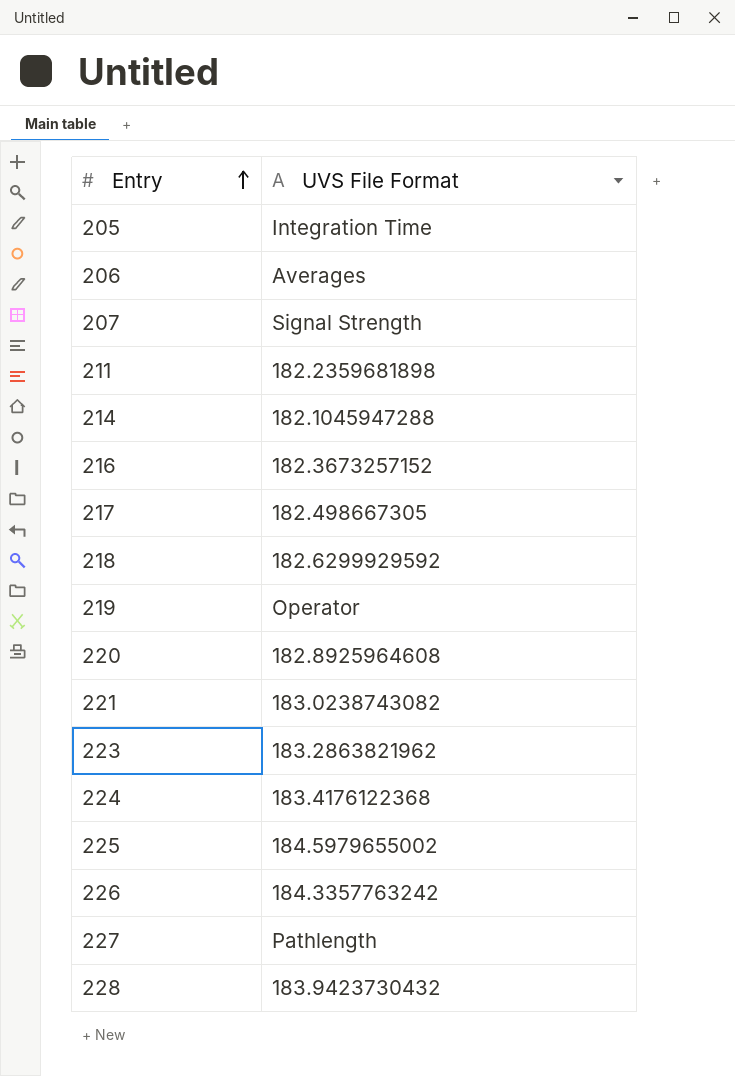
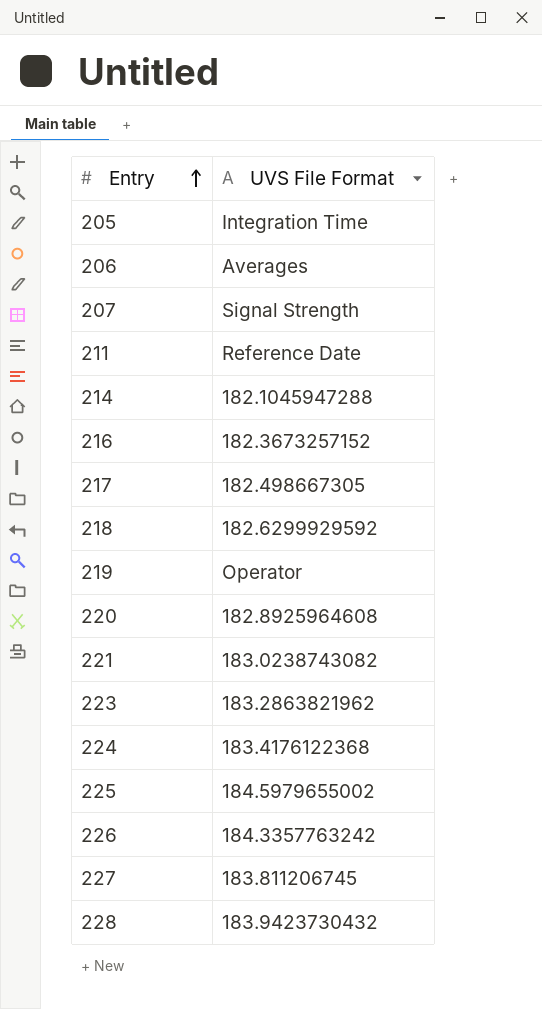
211 | UVS File Format: 182.2359681898 -> Reference Date
227 | UVS File Format: Pathlength -> 183.811206745

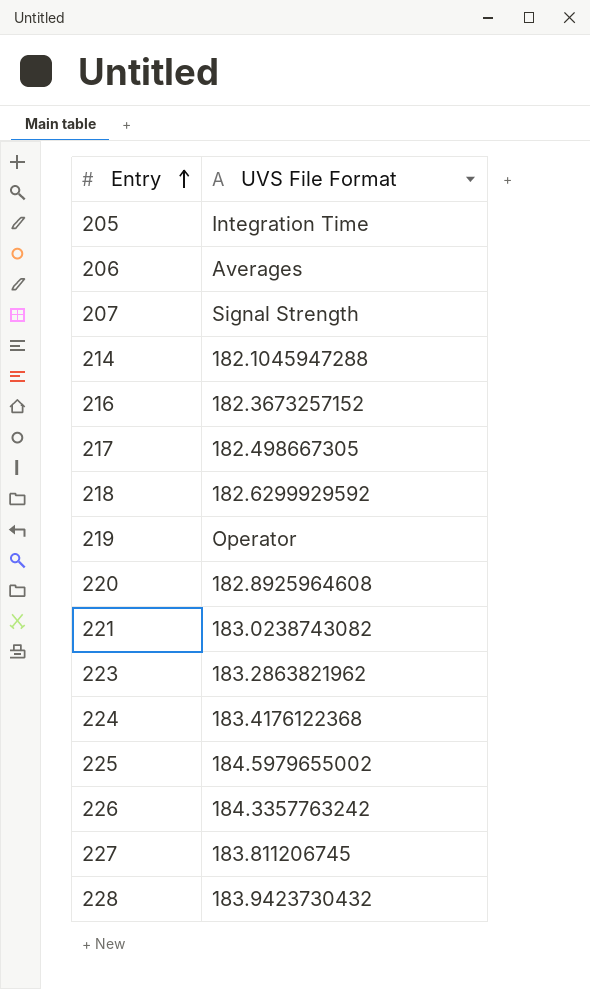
row 211: Reference Date -> none

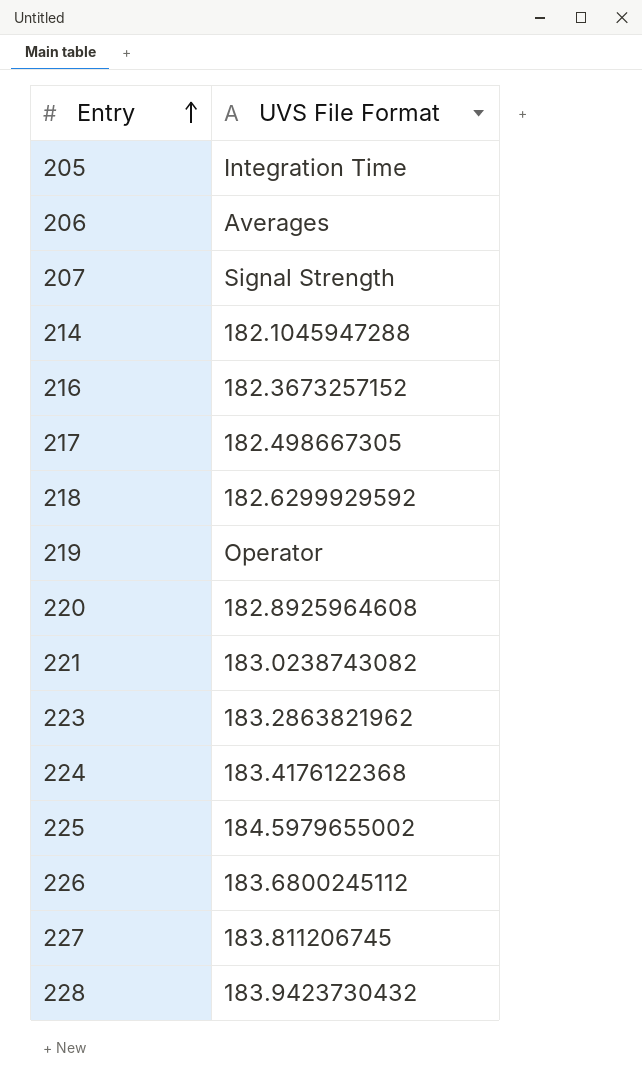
226 | UVS File Format: 184.3357763242 -> 183.6800245112

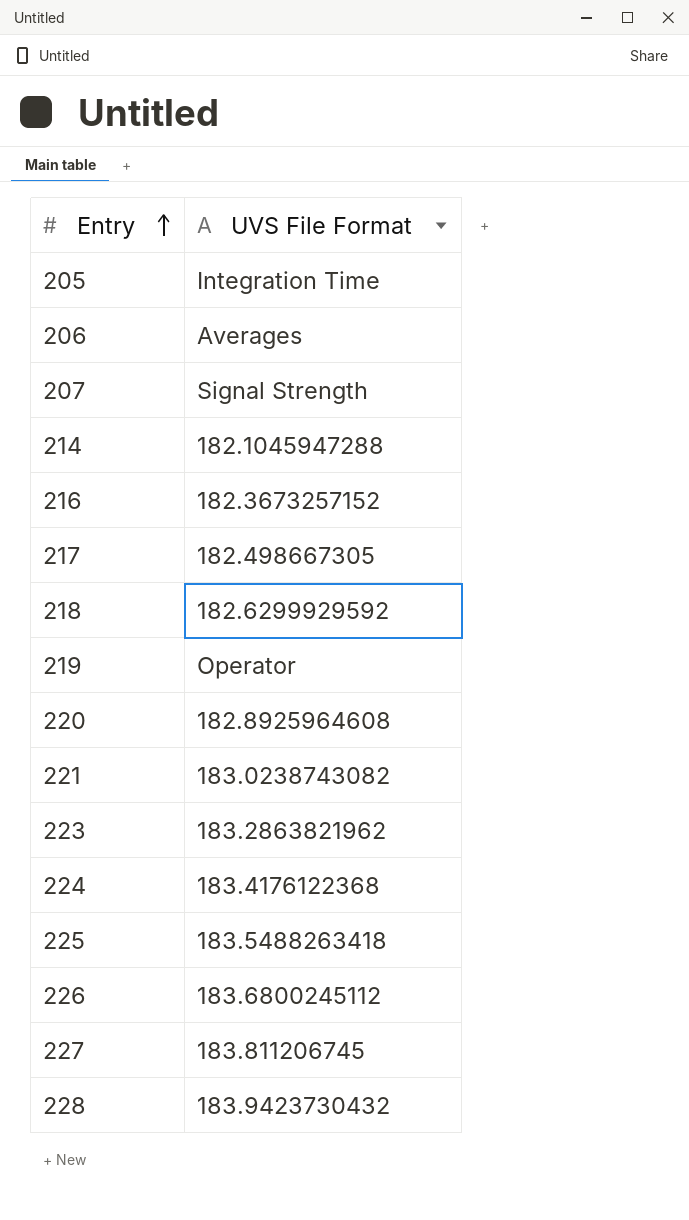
225 | UVS File Format: 184.5979655002 -> 183.5488263418

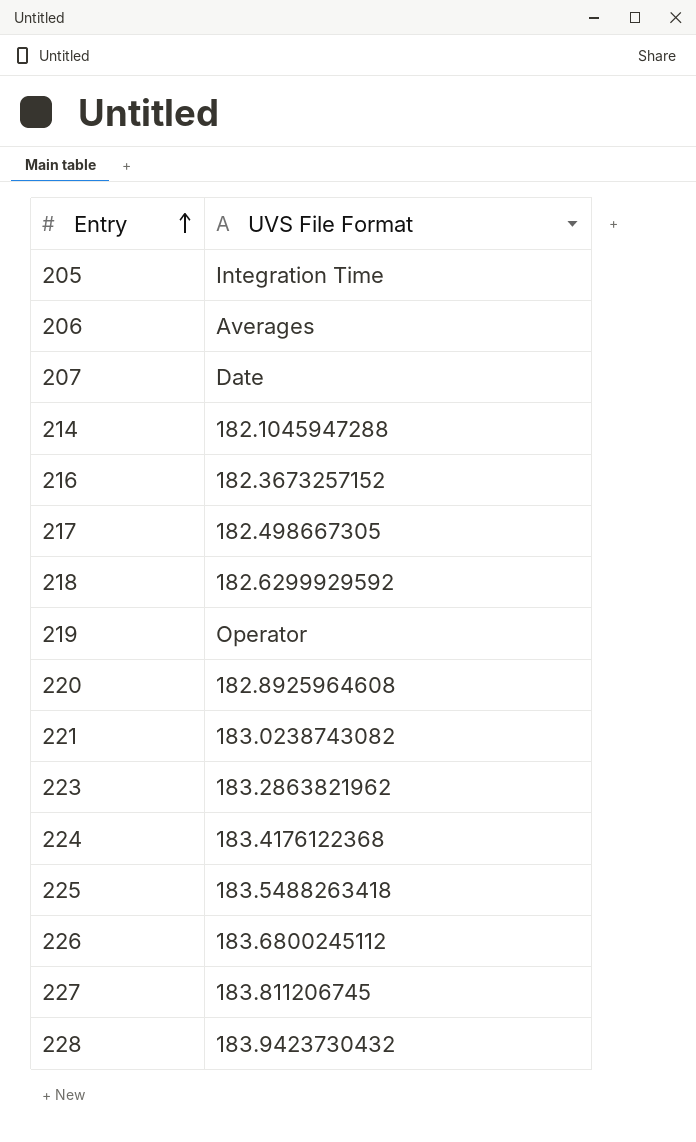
207 | UVS File Format: Signal Strength -> Date

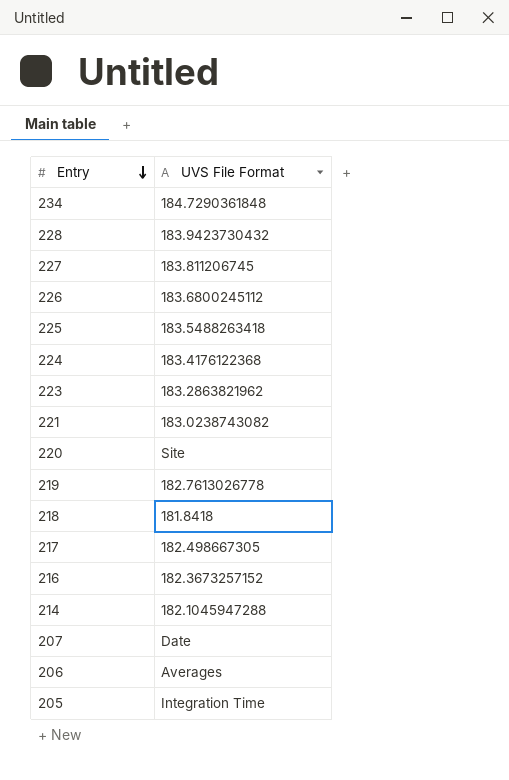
row order: Entry ascending -> Entry descending
row 234: none -> 184.7290361848
220 | UVS File Format: 182.8925964608 -> Site
219 | UVS File Format: Operator -> 182.7613026778
218 | UVS File Format: 182.6299929592 -> 181.8418

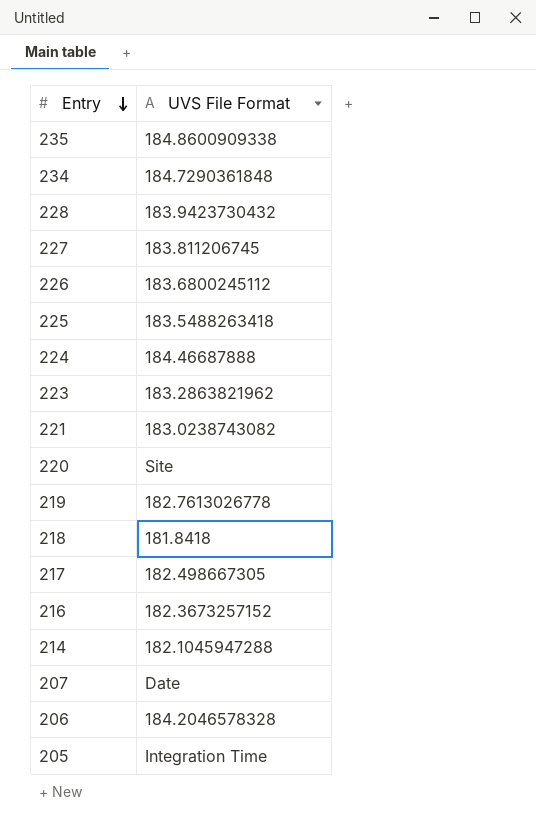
row 235: none -> 184.8600909338
224 | UVS File Format: 183.4176122368 -> 184.46687888
206 | UVS File Format: Averages -> 184.2046578328

